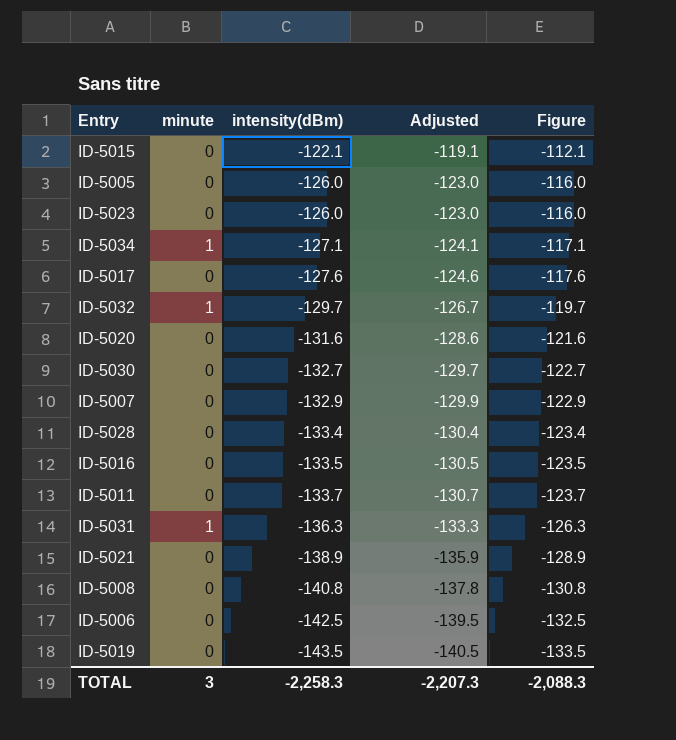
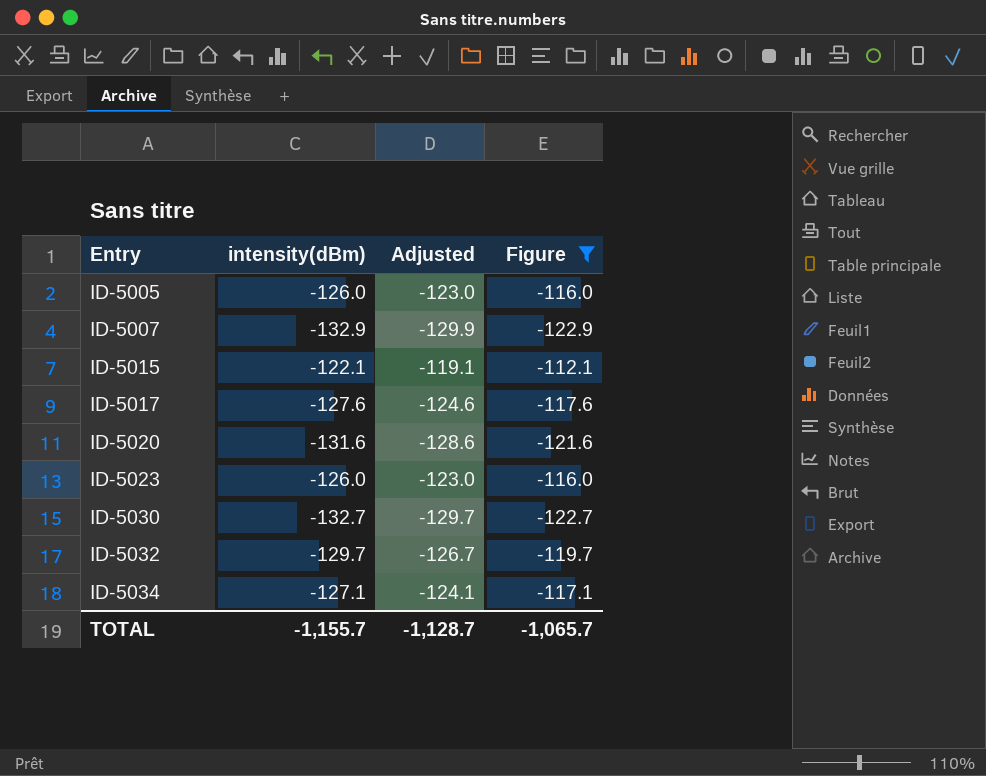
filter: none -> Figure >= -122.9
row order: intensity(dBm) descending -> Entry ascending
column minute | position: 2 -> none
TOTAL | intensity(dBm): -2,258.3 -> -1,155.7
TOTAL | Adjusted: -2,207.3 -> -1,128.7
TOTAL | Figure: -2,088.3 -> -1,065.7

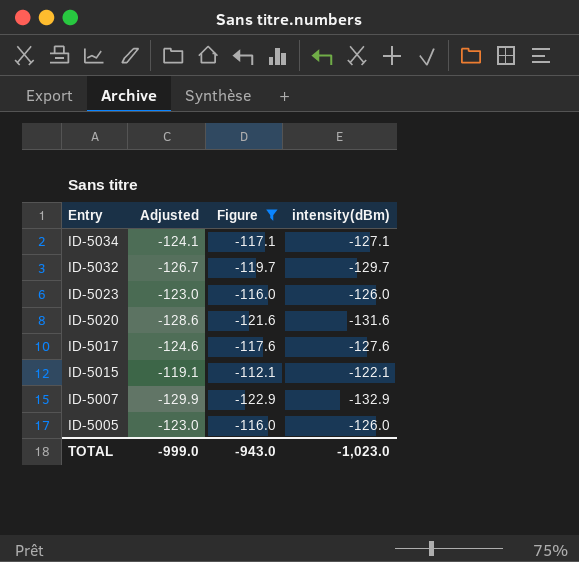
row order: Entry ascending -> Entry descending
column intensity(dBm) | position: 2 -> 4
row ID-5030: -132.7 | -129.7 | -122.7 -> none
TOTAL | Adjusted: -1,128.7 -> -999.0
TOTAL | Figure: -1,065.7 -> -943.0
TOTAL | intensity(dBm): -1,155.7 -> -1,023.0

